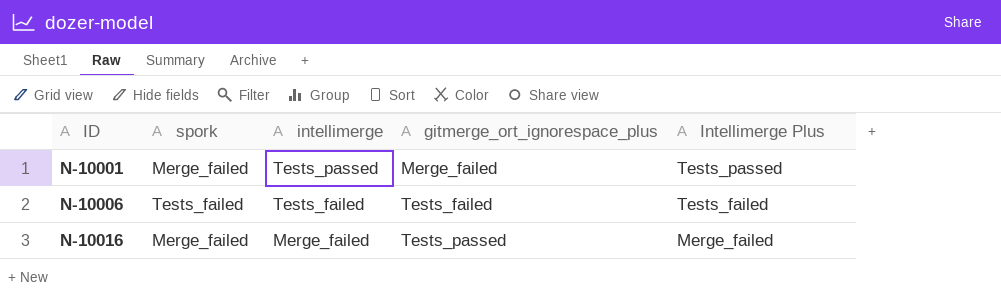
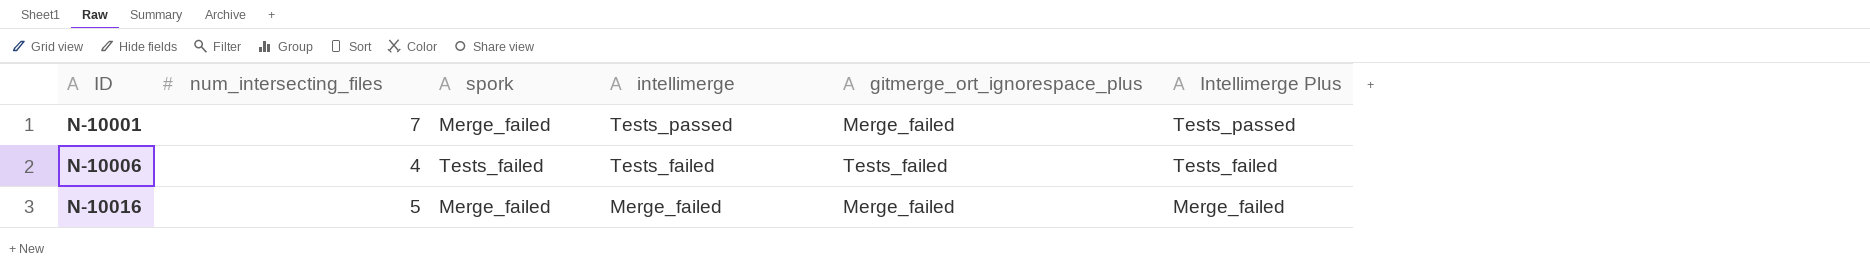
column num_intersecting_files | position: none -> 2
N-10016 | gitmerge_ort_ignorespace_plus: Tests_passed -> Merge_failed

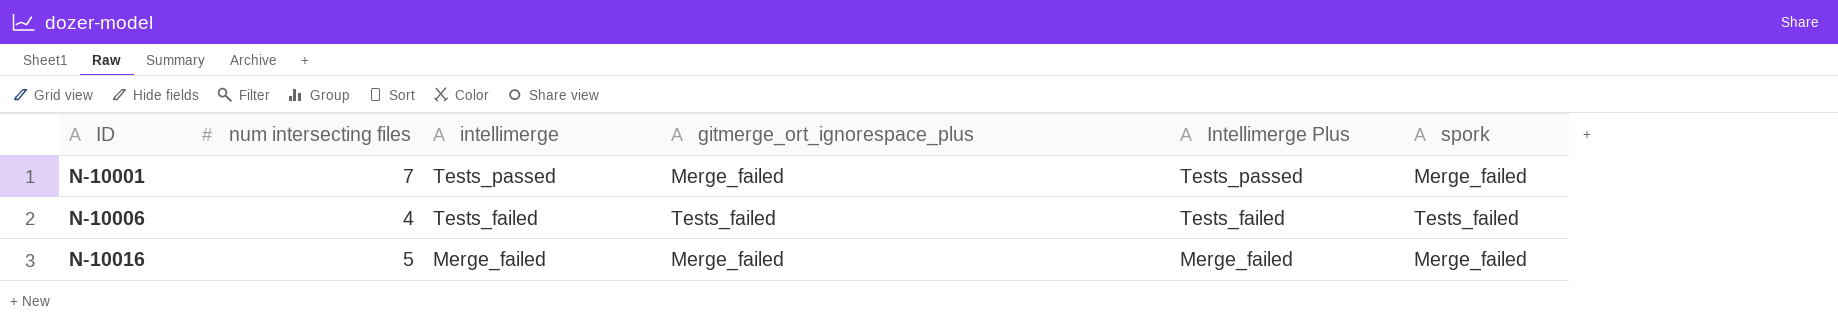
column name: num_intersecting_files -> num intersecting files
column spork | position: 3 -> 6

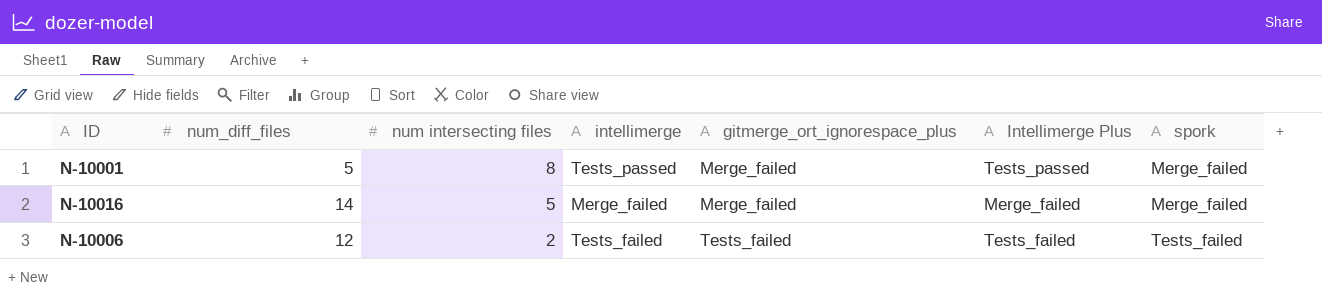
row order: ID ascending -> num intersecting files descending
column num_diff_files | position: none -> 2
N-10001 | num intersecting files: 7 -> 8
N-10006 | num intersecting files: 4 -> 2

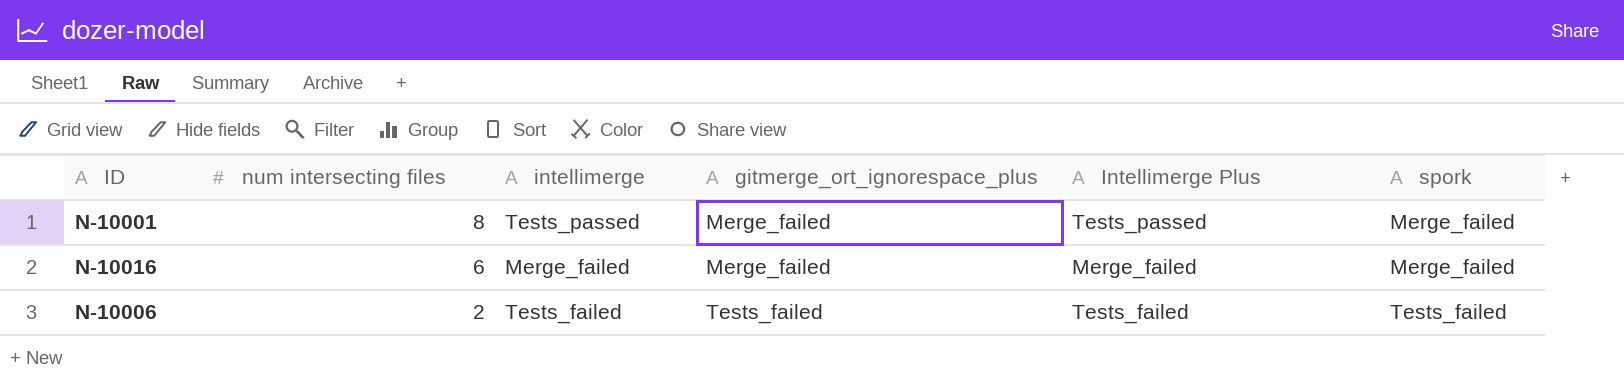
column num_diff_files | position: 2 -> none
N-10016 | num intersecting files: 5 -> 6

